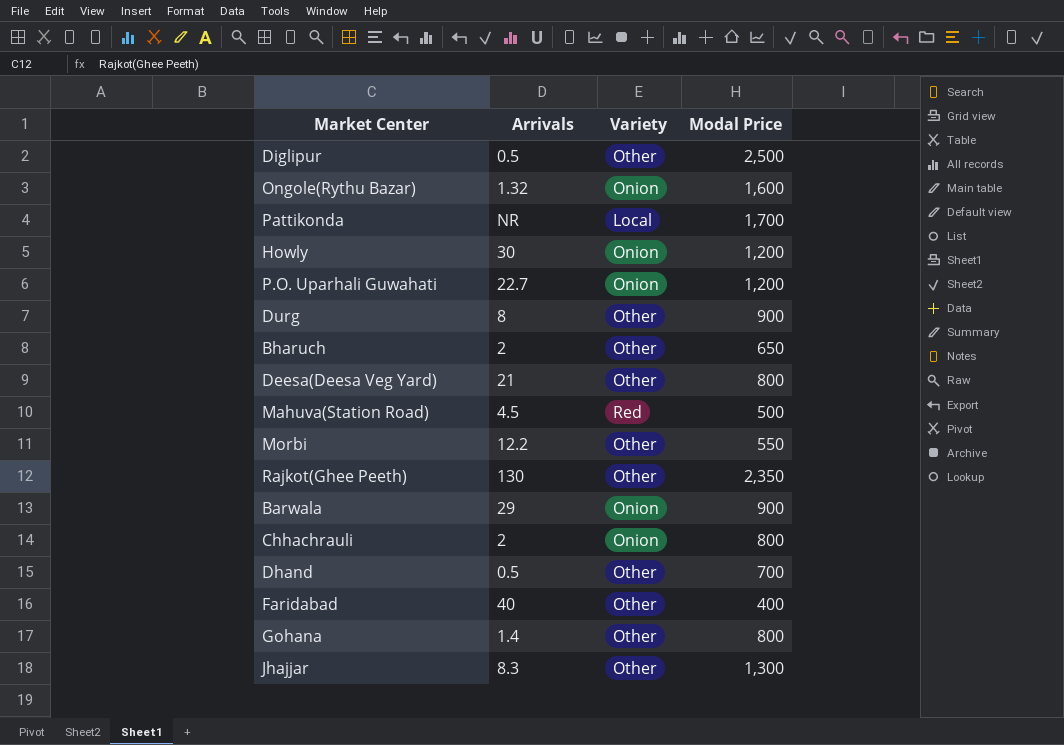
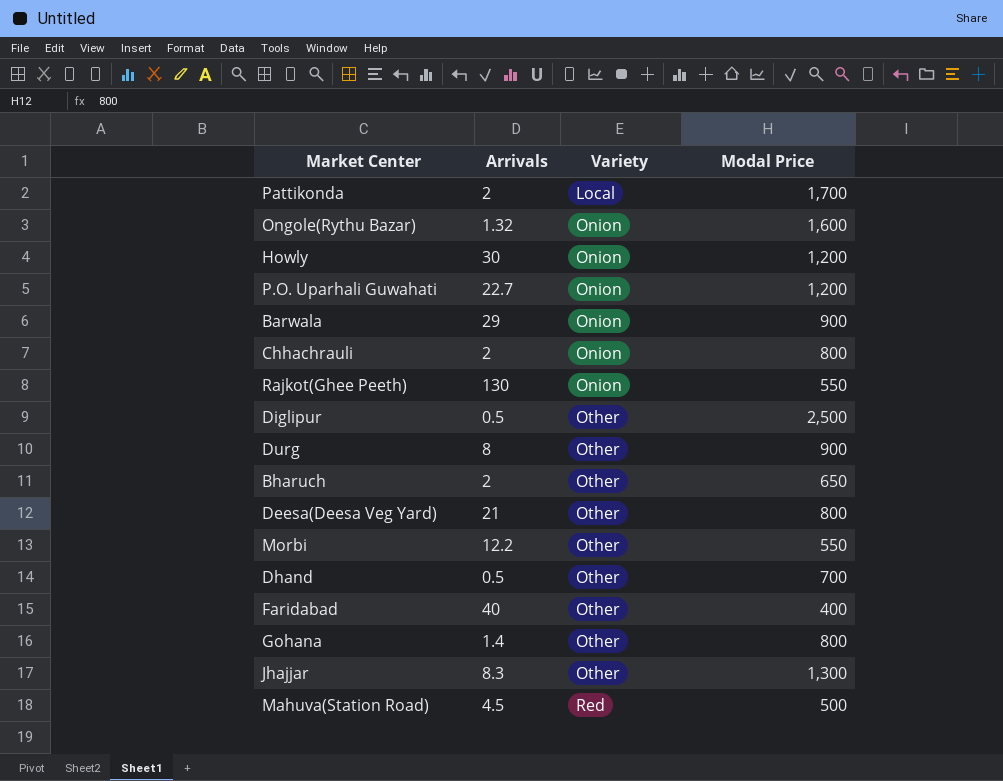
row order: none -> Variety ascending
Pattikonda | Arrivals: NR -> 2
Rajkot(Ghee Peeth) | Variety: Other -> Onion
Rajkot(Ghee Peeth) | Modal Price: 2,350 -> 550

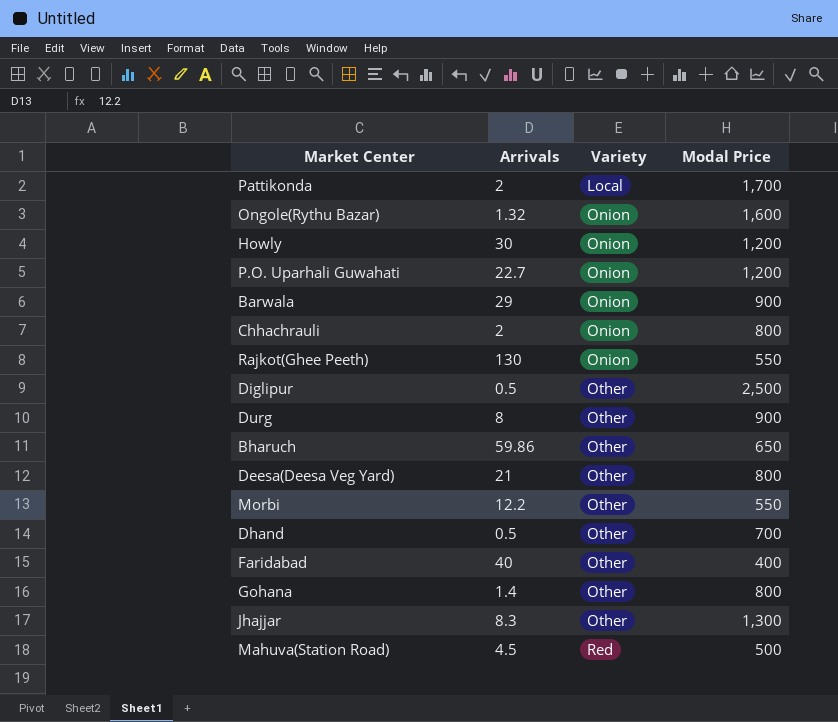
Bharuch | Arrivals: 2 -> 59.86

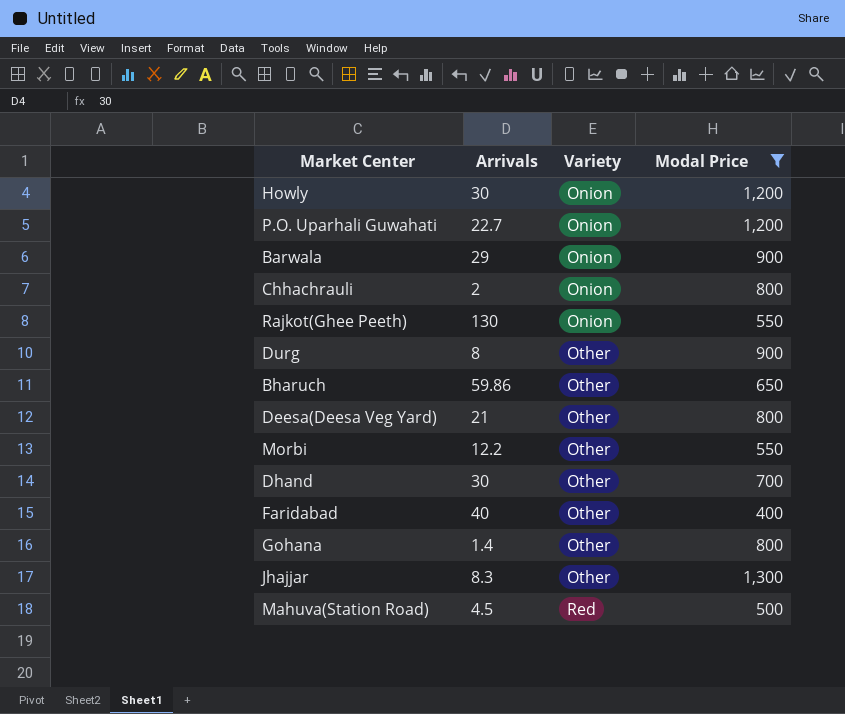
filter: none -> Modal Price <= 1,300
Dhand | Arrivals: 0.5 -> 30

